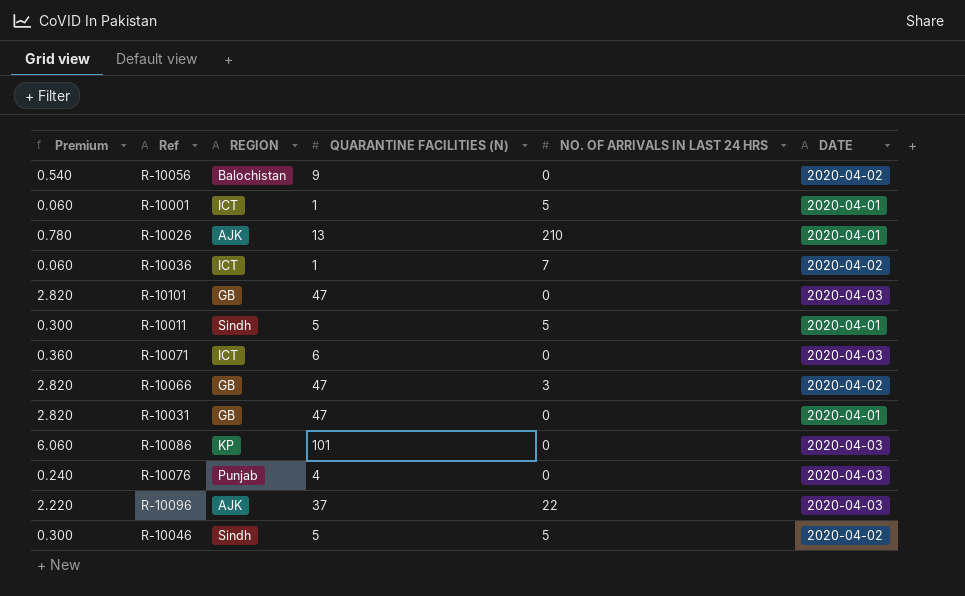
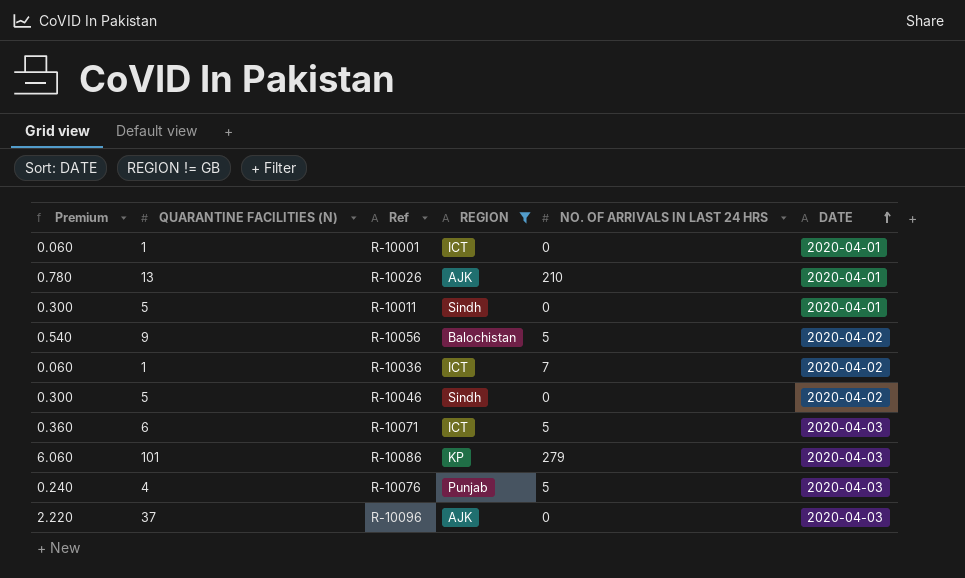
filter: none -> REGION != GB
row order: none -> DATE ascending
column QUARANTINE FACILITIES (N) | position: 4 -> 2
R-10001 | NO. OF ARRIVALS IN LAST 24 HRS: 5 -> 0
R-10011 | NO. OF ARRIVALS IN LAST 24 HRS: 5 -> 0
R-10056 | NO. OF ARRIVALS IN LAST 24 HRS: 0 -> 5
R-10046 | NO. OF ARRIVALS IN LAST 24 HRS: 5 -> 0
R-10071 | NO. OF ARRIVALS IN LAST 24 HRS: 0 -> 5
R-10086 | NO. OF ARRIVALS IN LAST 24 HRS: 0 -> 279
R-10076 | NO. OF ARRIVALS IN LAST 24 HRS: 0 -> 5
R-10096 | NO. OF ARRIVALS IN LAST 24 HRS: 22 -> 0

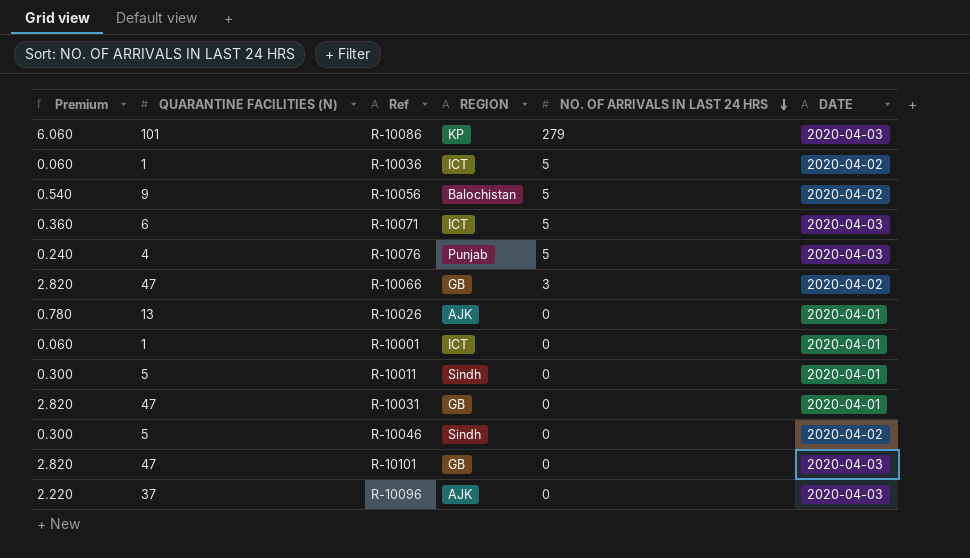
filter: REGION != GB -> none
row order: DATE ascending -> NO. OF ARRIVALS IN LAST 24 HRS descending
R-10036 | NO. OF ARRIVALS IN LAST 24 HRS: 7 -> 5
R-10026 | NO. OF ARRIVALS IN LAST 24 HRS: 210 -> 0

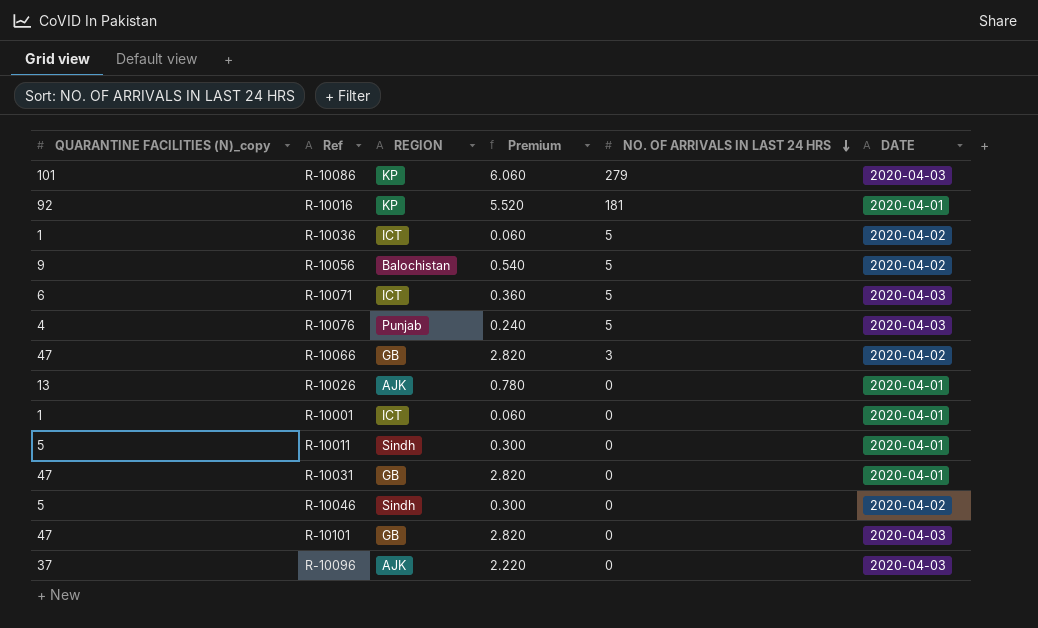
column name: QUARANTINE FACILITIES (N) -> QUARANTINE FACILITIES (N)_copy
column Premium | position: 1 -> 4
row R-10016: none -> 92 | KP | 5.520 | 181 | 2020-04-01

